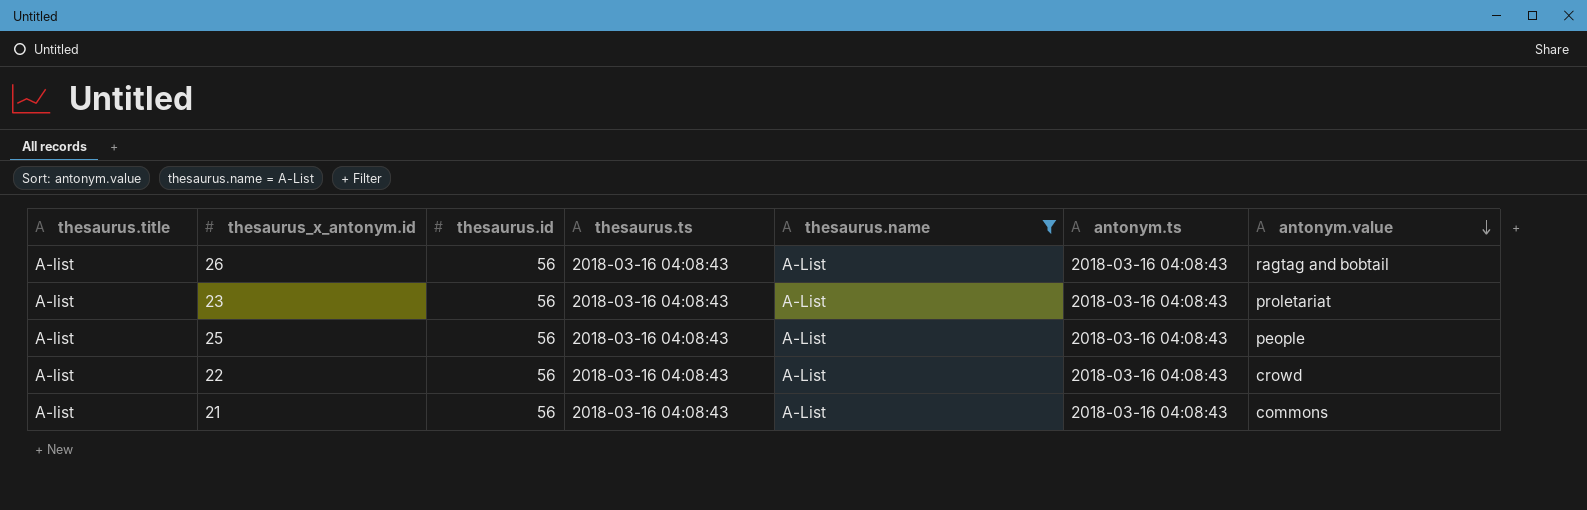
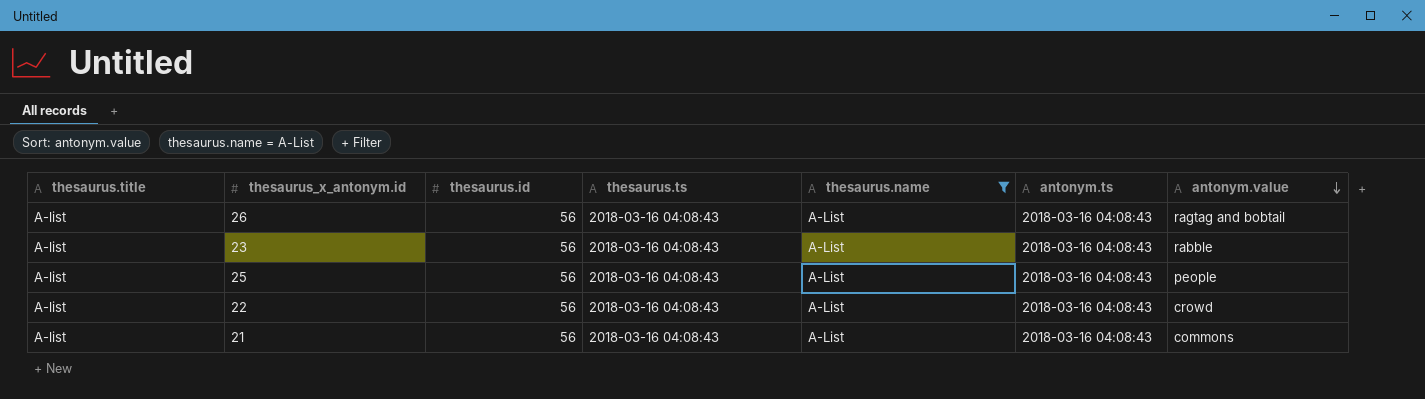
23 | antonym.value: proletariat -> rabble

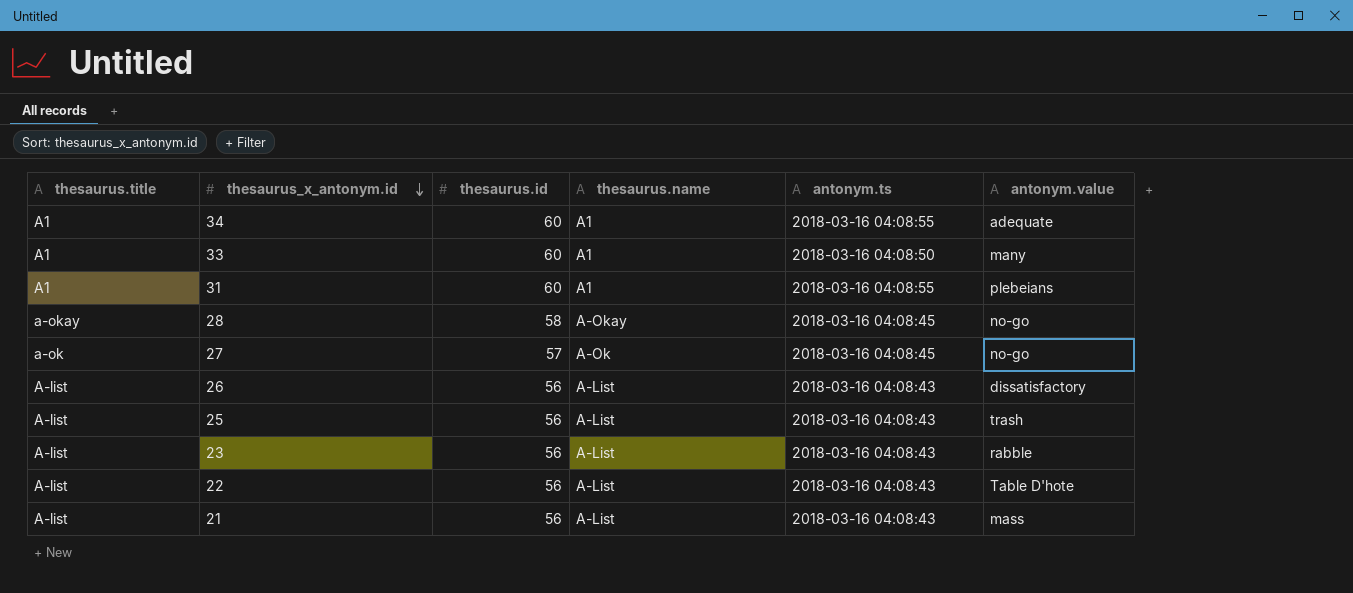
filter: thesaurus.name = A-List -> none
row order: antonym.value descending -> thesaurus_x_antonym.id descending
column thesaurus.ts | position: 4 -> none
26 | antonym.value: ragtag and bobtail -> dissatisfactory
25 | antonym.value: people -> trash
22 | antonym.value: crowd -> Table D'hote
21 | antonym.value: commons -> mass

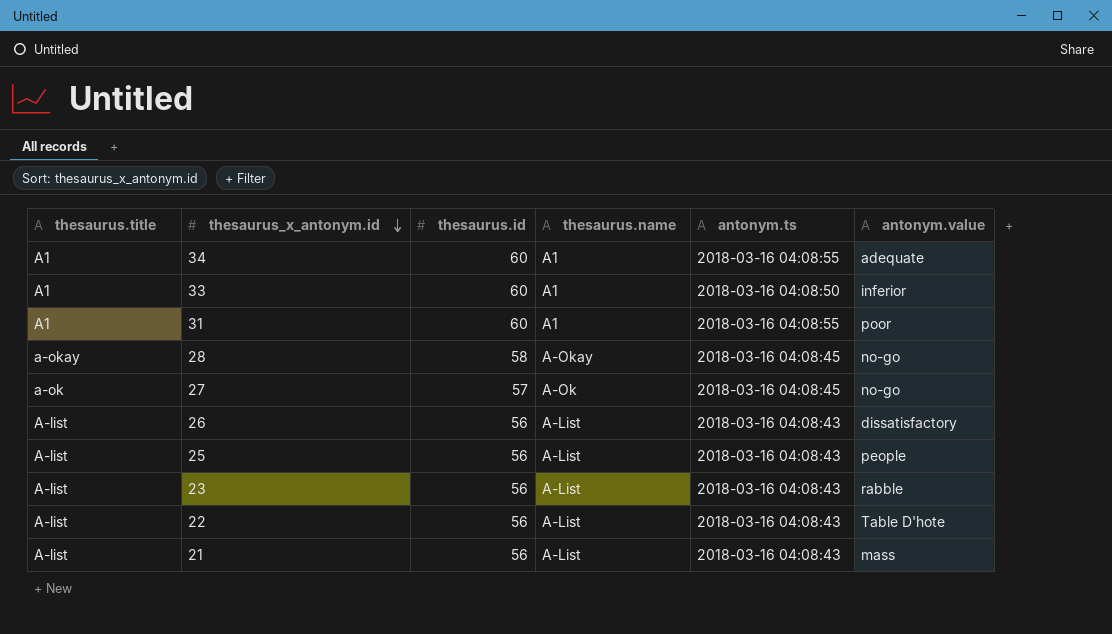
33 | antonym.value: many -> inferior
31 | antonym.value: plebeians -> poor
25 | antonym.value: trash -> people

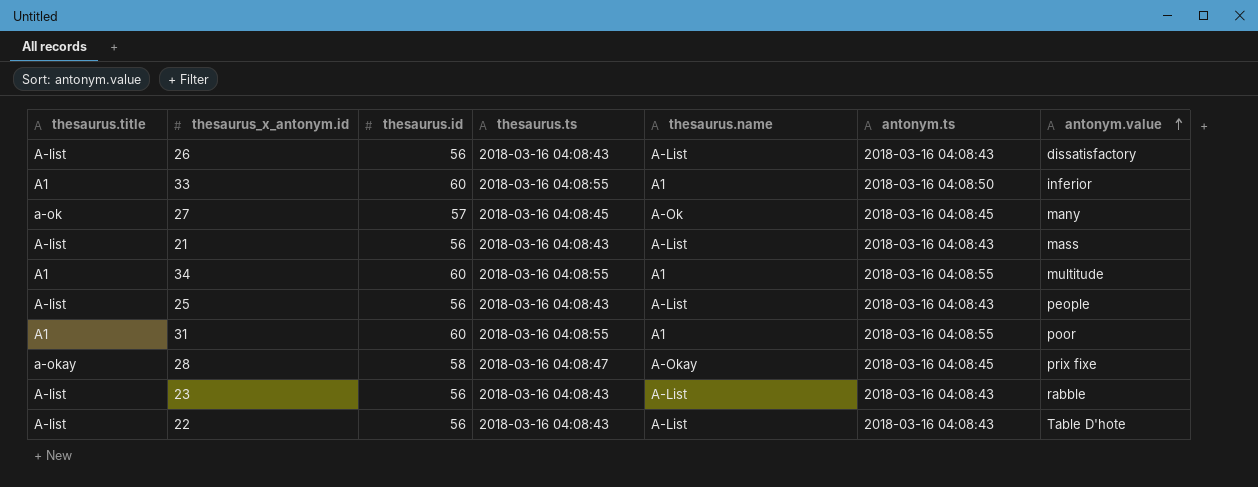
row order: thesaurus_x_antonym.id descending -> antonym.value ascending
column thesaurus.ts | position: none -> 4
27 | antonym.value: no-go -> many
34 | antonym.value: adequate -> multitude
28 | antonym.value: no-go -> prix fixe

